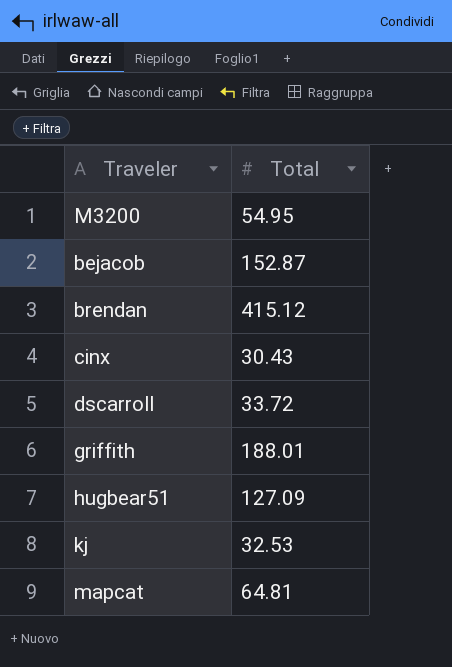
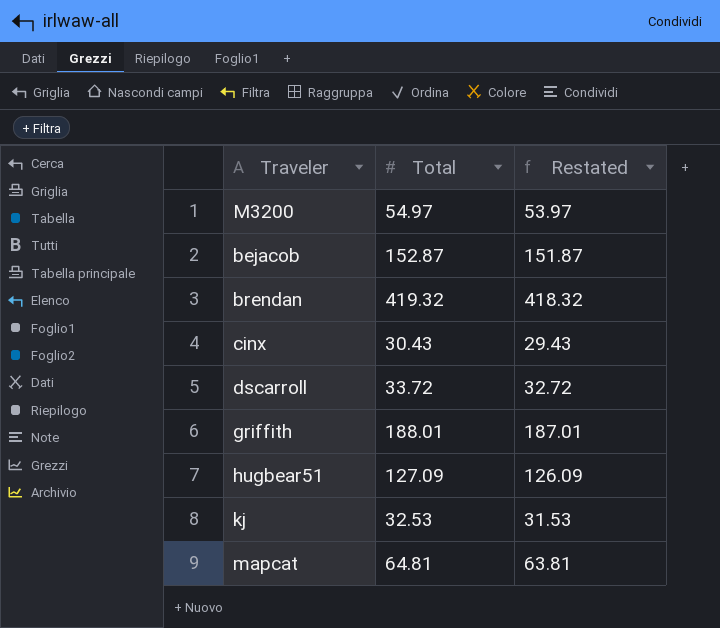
column Restated | formula: none -> [Total] - 1
M3200 | Total: 54.95 -> 54.97
brendan | Total: 415.12 -> 419.32

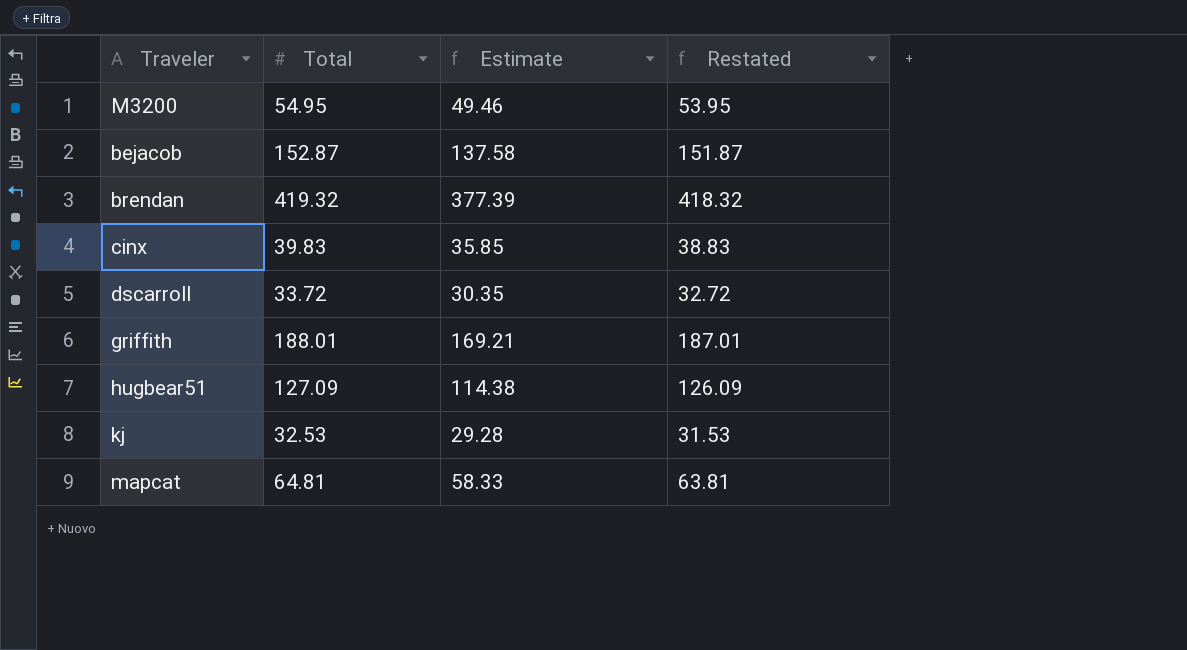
column Estimate | formula: none -> [Total] * 0.9
M3200 | Total: 54.97 -> 54.95
M3200 | Restated: 53.97 -> 53.95
cinx | Total: 30.43 -> 39.83
cinx | Restated: 29.43 -> 38.83

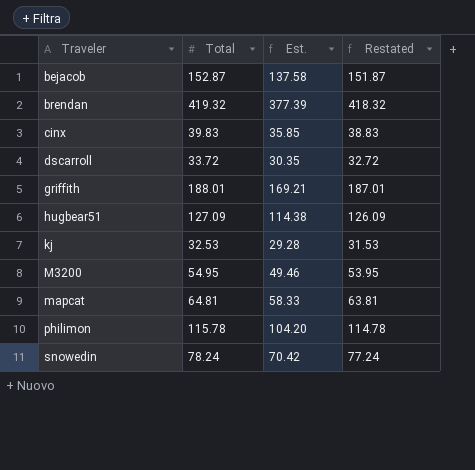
row order: none -> Traveler ascending
column name: Estimate -> Est.
row philimon: none -> 115.78 | 104.20 | 114.78
row snowedin: none -> 78.24 | 70.42 | 77.24

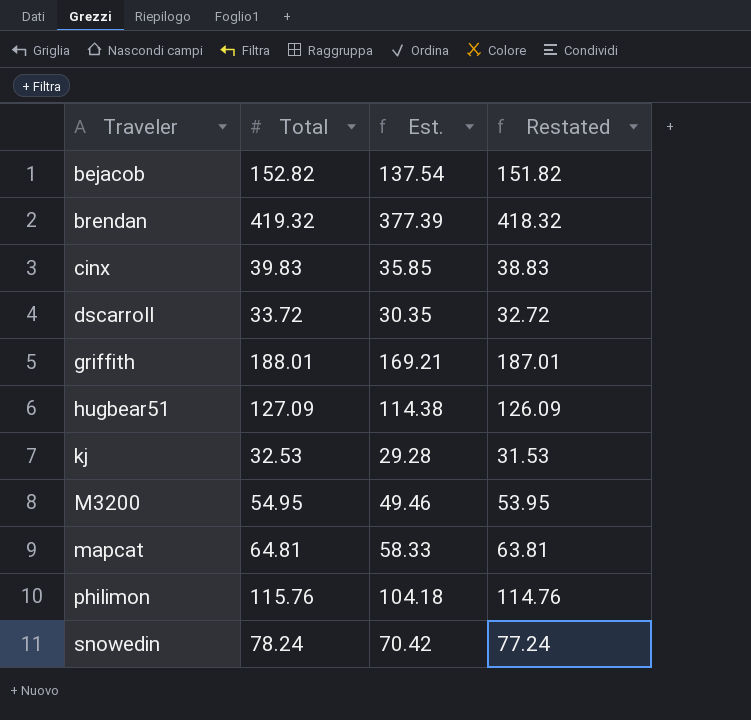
bejacob | Total: 152.87 -> 152.82
bejacob | Est.: 137.58 -> 137.54
bejacob | Restated: 151.87 -> 151.82
philimon | Total: 115.78 -> 115.76
philimon | Est.: 104.20 -> 104.18
philimon | Restated: 114.78 -> 114.76

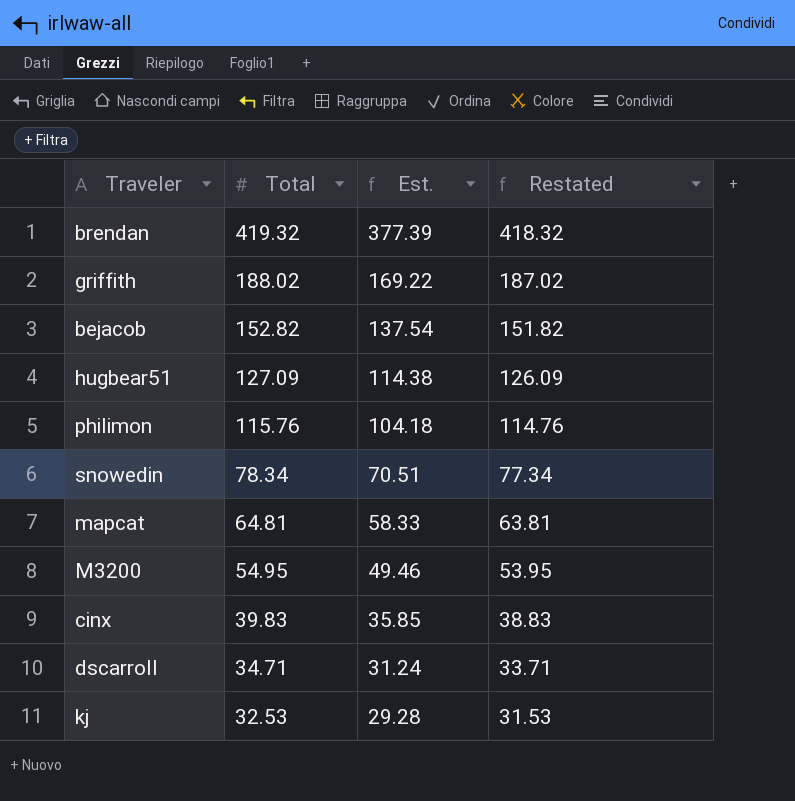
row order: Traveler ascending -> Total descending
griffith | Total: 188.01 -> 188.02
griffith | Est.: 169.21 -> 169.22
griffith | Restated: 187.01 -> 187.02
snowedin | Total: 78.24 -> 78.34
snowedin | Est.: 70.42 -> 70.51
snowedin | Restated: 77.24 -> 77.34
dscarroll | Total: 33.72 -> 34.71
dscarroll | Est.: 30.35 -> 31.24
dscarroll | Restated: 32.72 -> 33.71

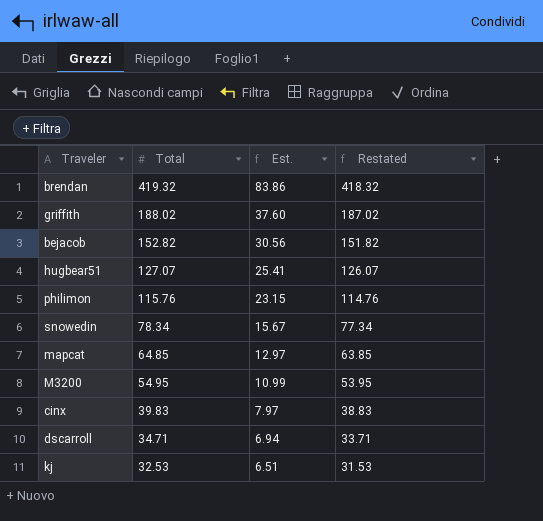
column Est. | formula: [Total] * 0.9 -> [Total] * 0.2
hugbear51 | Total: 127.09 -> 127.07
hugbear51 | Restated: 126.09 -> 126.07
mapcat | Total: 64.81 -> 64.85
mapcat | Restated: 63.81 -> 63.85

